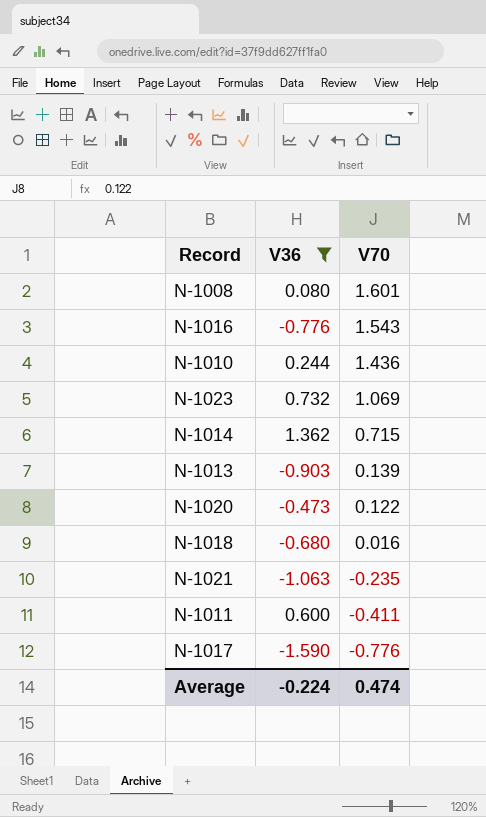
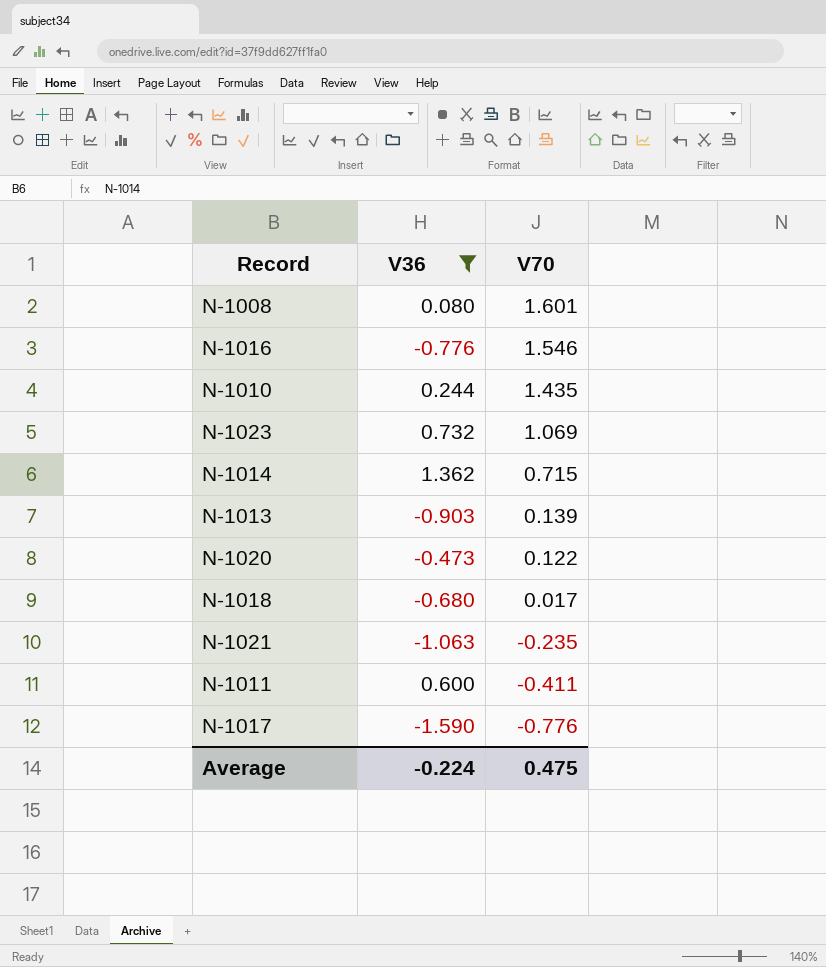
N-1016 | V70: 1.543 -> 1.546
N-1010 | V70: 1.436 -> 1.435
N-1018 | V70: 0.016 -> 0.017
Average | V70: 0.474 -> 0.475

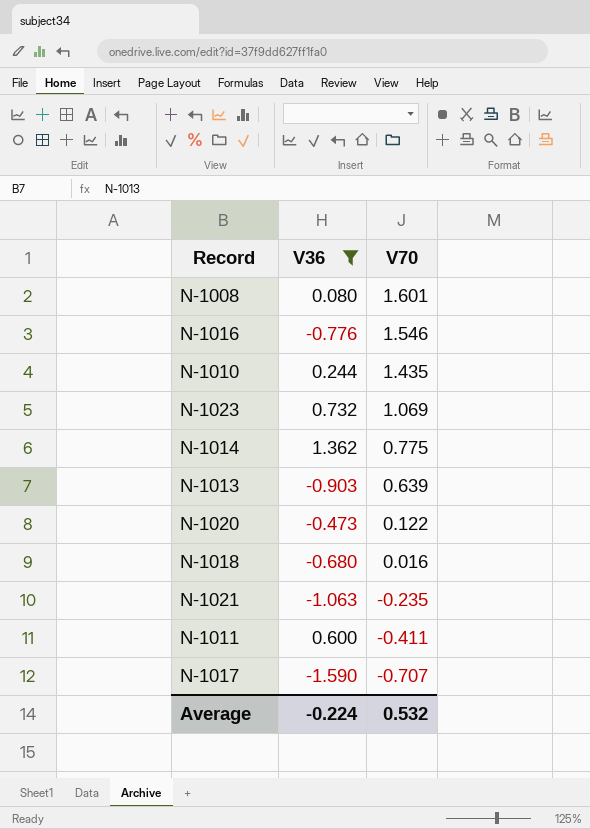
N-1014 | V70: 0.715 -> 0.775
N-1013 | V70: 0.139 -> 0.639
N-1018 | V70: 0.017 -> 0.016
N-1017 | V70: -0.776 -> -0.707
Average | V70: 0.475 -> 0.532

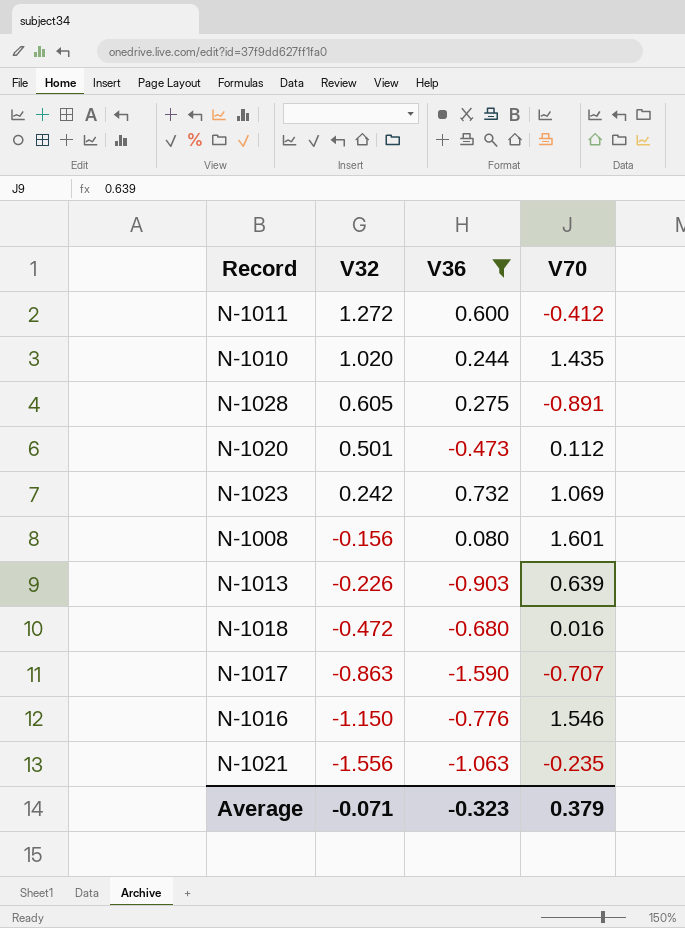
row order: V70 descending -> V32 descending
column V32 | position: none -> 2
row N-1014: 1.362 | 0.775 -> none
N-1011 | V70: -0.411 -> -0.412
row N-1028: none -> 0.605 | 0.275 | -0.891
N-1020 | V70: 0.122 -> 0.112
Average | V36: -0.224 -> -0.323
Average | V70: 0.532 -> 0.379

